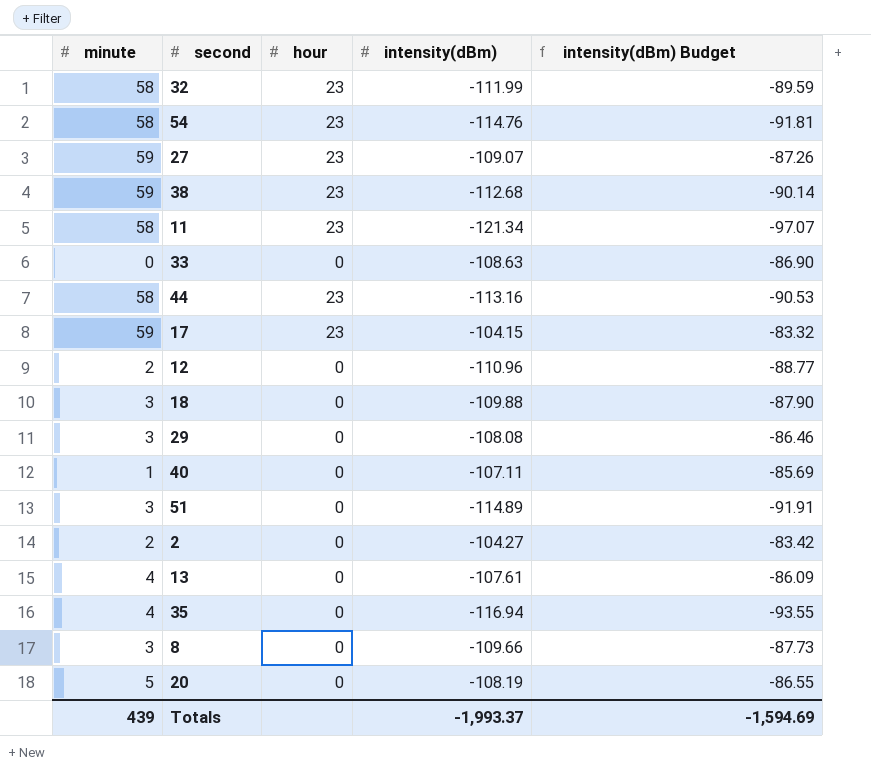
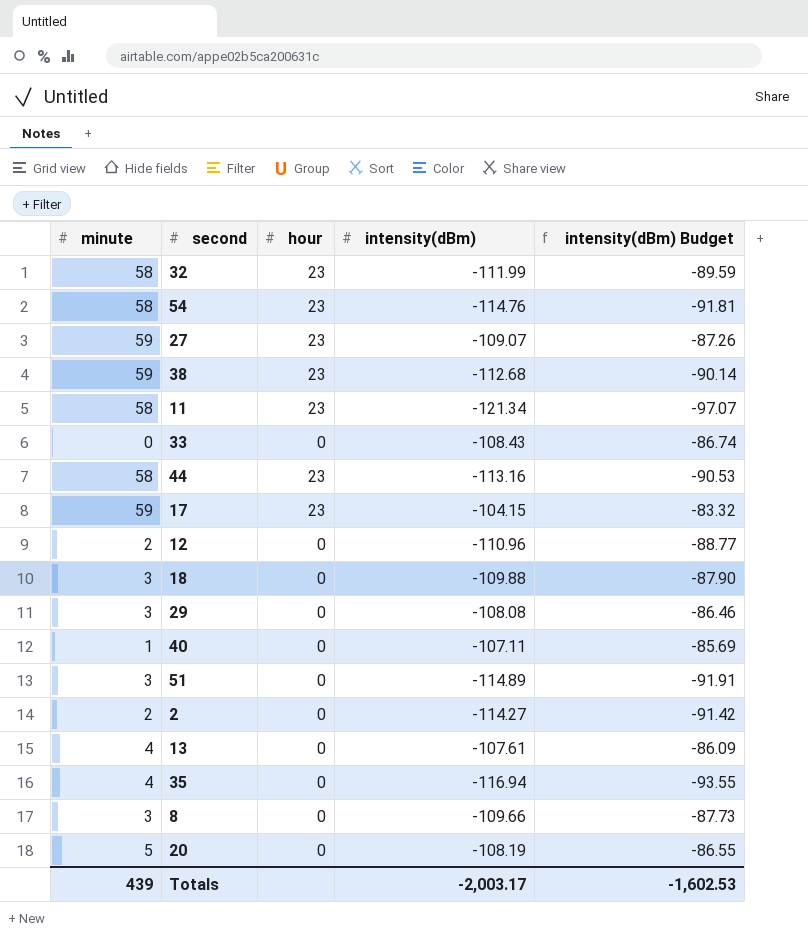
33 | intensity(dBm): -108.63 -> -108.43
33 | intensity(dBm) Budget: -86.90 -> -86.74
2 | intensity(dBm): -104.27 -> -114.27
2 | intensity(dBm) Budget: -83.42 -> -91.42
Totals | intensity(dBm): -1,993.37 -> -2,003.17
Totals | intensity(dBm) Budget: -1,594.69 -> -1,602.53

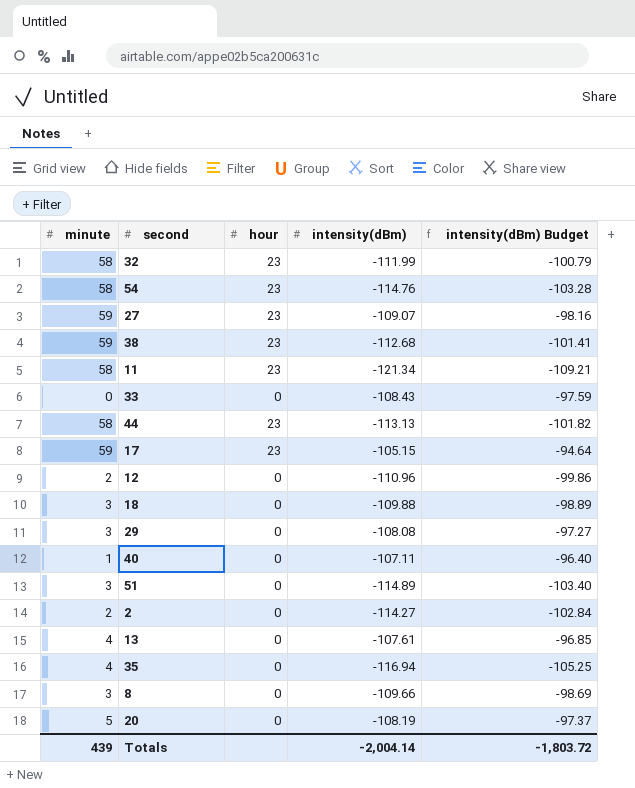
column intensity(dBm) Budget | formula: [intensity(dBm)] * 0.8 -> [intensity(dBm)] * 0.9
44 | intensity(dBm): -113.16 -> -113.13
17 | intensity(dBm): -104.15 -> -105.15
Totals | intensity(dBm): -2,003.17 -> -2,004.14
Totals | intensity(dBm) Budget: -1,602.53 -> -1,803.72

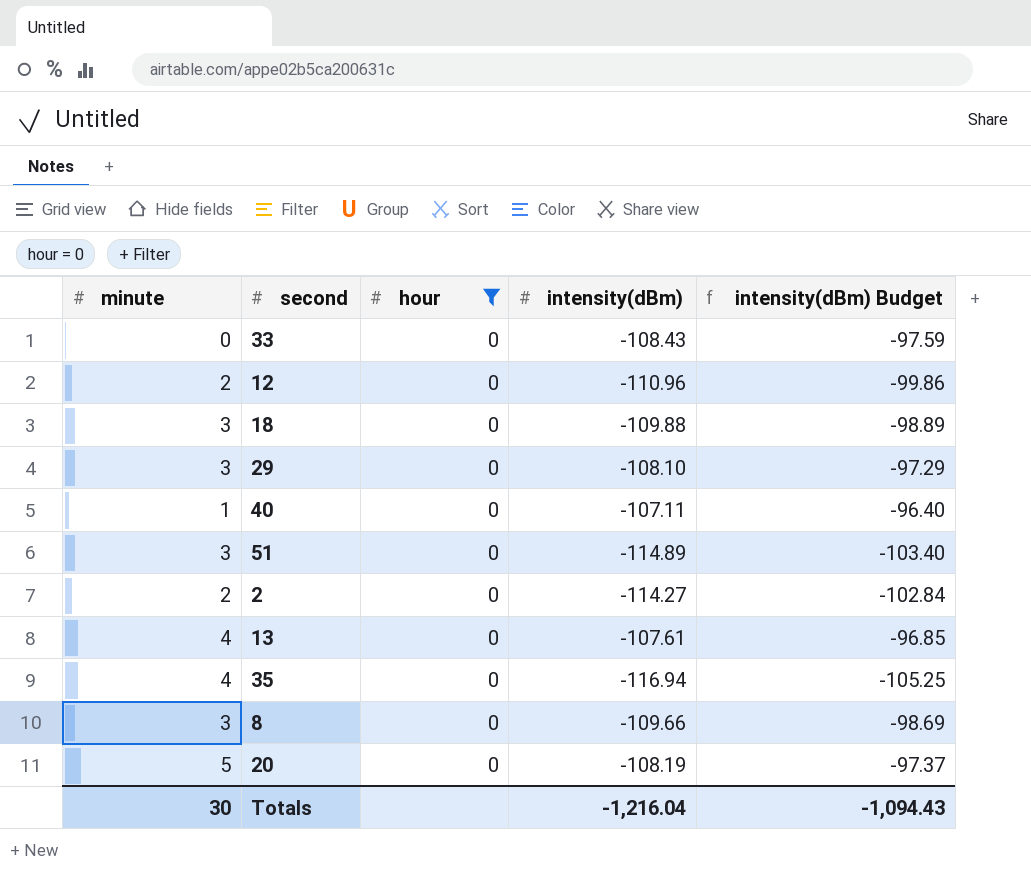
filter: none -> hour = 0
29 | intensity(dBm): -108.08 -> -108.10
29 | intensity(dBm) Budget: -97.27 -> -97.29
Totals | minute: 439 -> 30
Totals | intensity(dBm): -2,004.14 -> -1,216.04
Totals | intensity(dBm) Budget: -1,803.72 -> -1,094.43

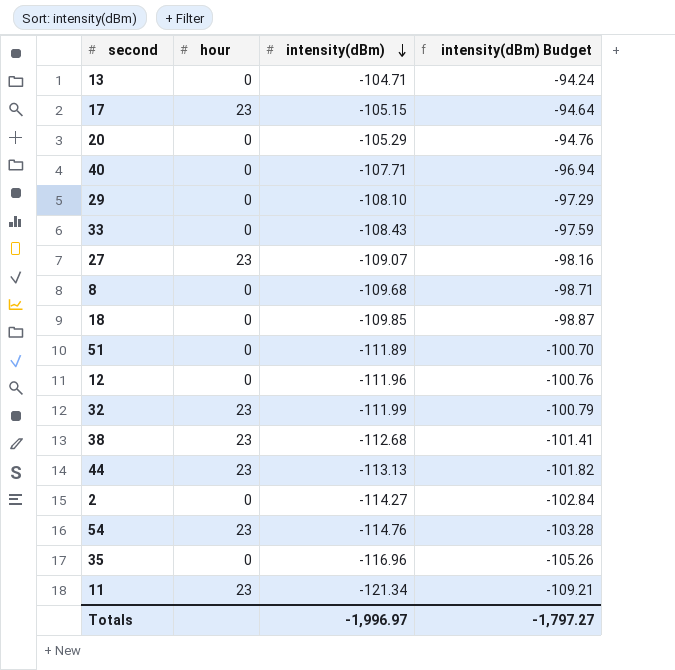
filter: hour = 0 -> none
row order: none -> intensity(dBm) descending
column minute | position: 1 -> none
13 | intensity(dBm): -107.61 -> -104.71
13 | intensity(dBm) Budget: -96.85 -> -94.24
20 | intensity(dBm): -108.19 -> -105.29
20 | intensity(dBm) Budget: -97.37 -> -94.76
40 | intensity(dBm): -107.11 -> -107.71
40 | intensity(dBm) Budget: -96.40 -> -96.94
8 | intensity(dBm): -109.66 -> -109.68
8 | intensity(dBm) Budget: -98.69 -> -98.71
18 | intensity(dBm): -109.88 -> -109.85
18 | intensity(dBm) Budget: -98.89 -> -98.87
51 | intensity(dBm): -114.89 -> -111.89
51 | intensity(dBm) Budget: -103.40 -> -100.70
12 | intensity(dBm): -110.96 -> -111.96
12 | intensity(dBm) Budget: -99.86 -> -100.76
35 | intensity(dBm): -116.94 -> -116.96
35 | intensity(dBm) Budget: -105.25 -> -105.26
Totals | intensity(dBm): -1,216.04 -> -1,996.97
Totals | intensity(dBm) Budget: -1,094.43 -> -1,797.27

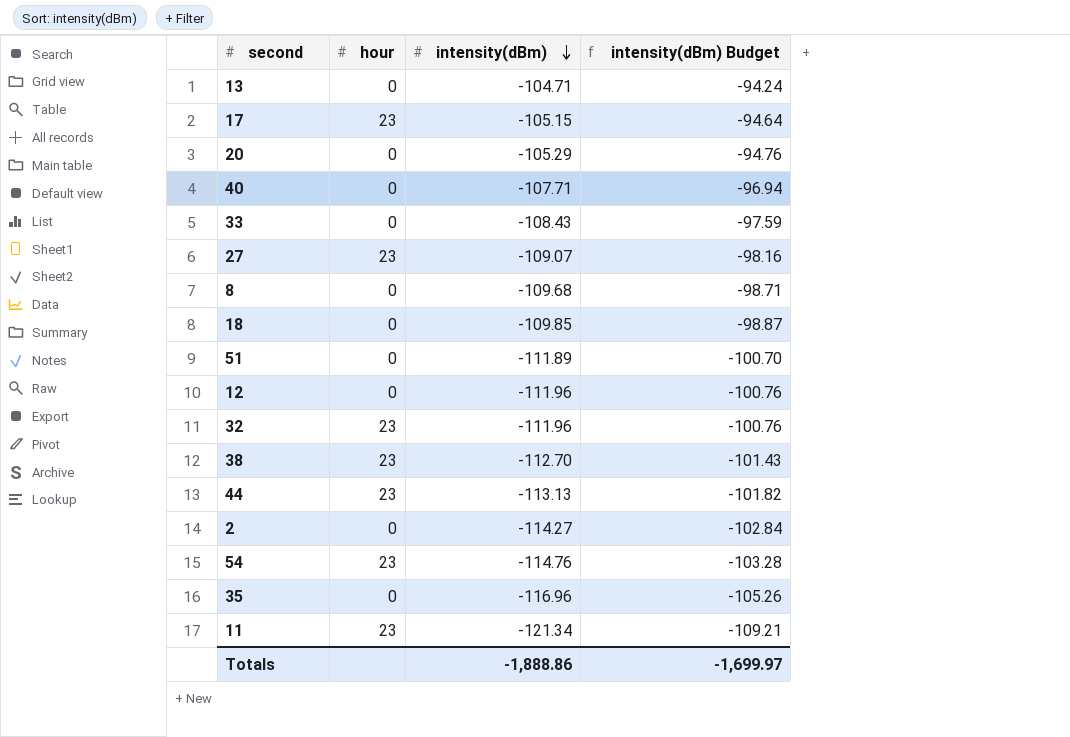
row 29: 0 | -108.10 | -97.29 -> none
32 | intensity(dBm): -111.99 -> -111.96
32 | intensity(dBm) Budget: -100.79 -> -100.76
38 | intensity(dBm): -112.68 -> -112.70
38 | intensity(dBm) Budget: -101.41 -> -101.43
Totals | intensity(dBm): -1,996.97 -> -1,888.86
Totals | intensity(dBm) Budget: -1,797.27 -> -1,699.97

